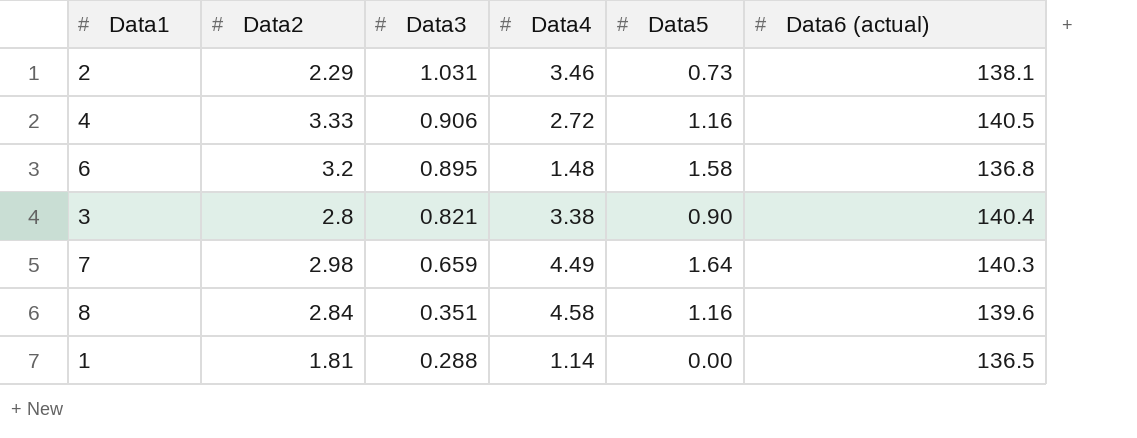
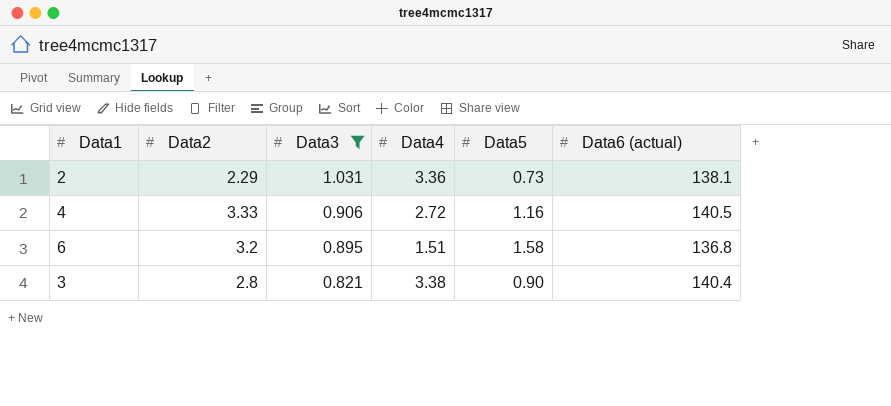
filter: none -> Data3 >= 0.821
2 | Data4: 3.46 -> 3.36
6 | Data4: 1.48 -> 1.51

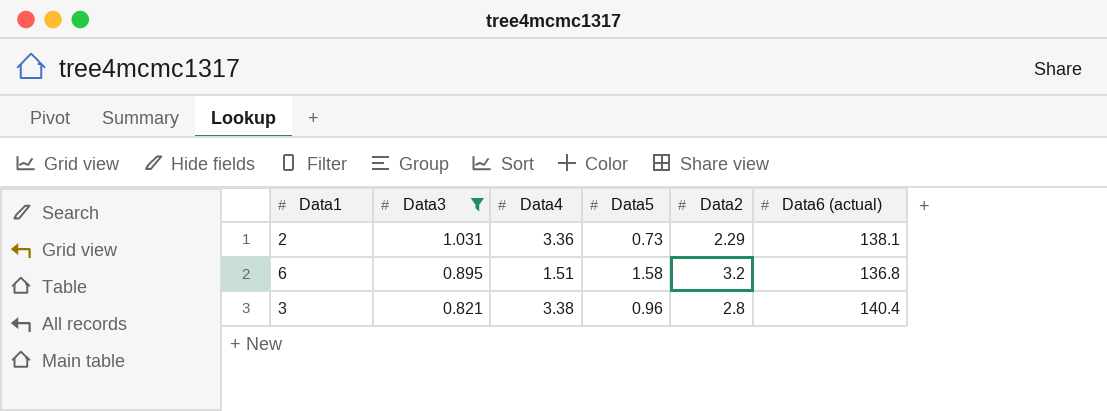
column Data2 | position: 2 -> 5
row 4: 3.33 | 0.906 | 2.72 | 1.16 | 140.5 -> none
3 | Data5: 0.90 -> 0.96

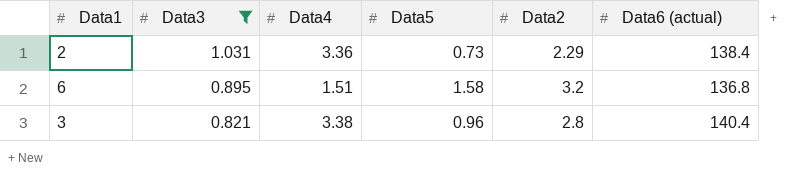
2 | Data6 (actual): 138.1 -> 138.4

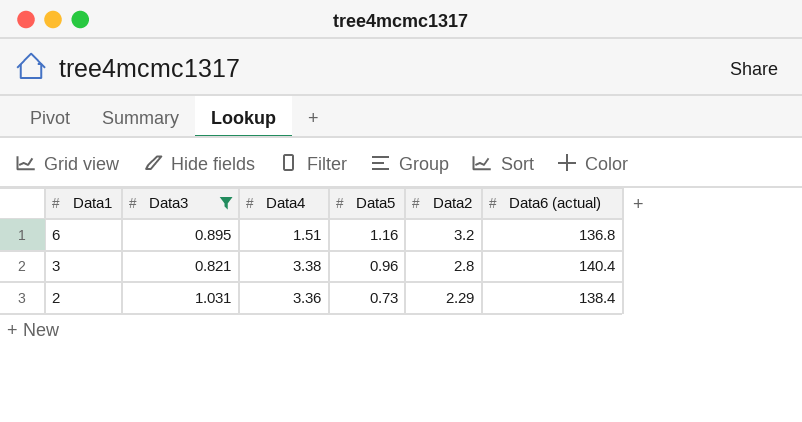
row order: Data3 descending -> Data1 descending
6 | Data5: 1.58 -> 1.16

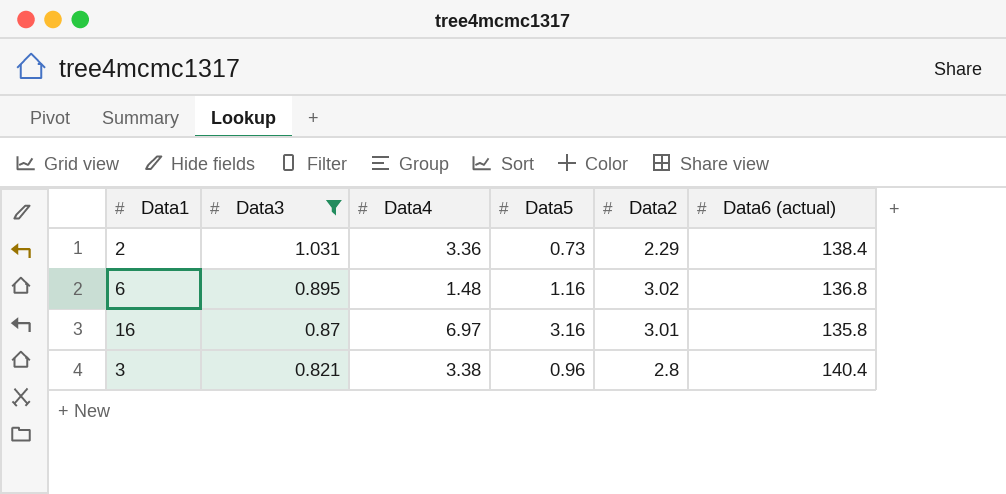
row order: Data1 descending -> Data3 descending
6 | Data4: 1.51 -> 1.48
6 | Data2: 3.2 -> 3.02
row 16: none -> 0.87 | 6.97 | 3.16 | 3.01 | 135.8

